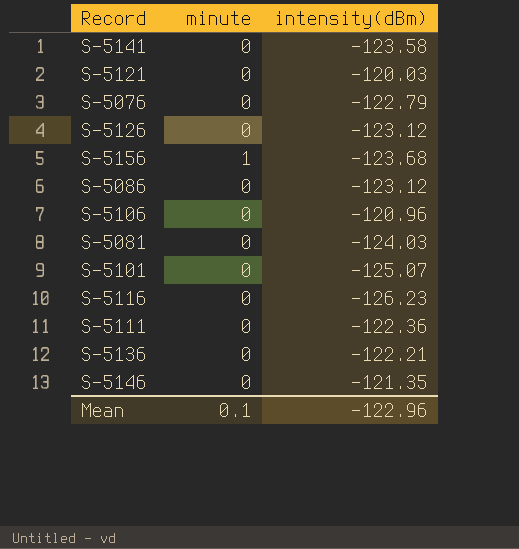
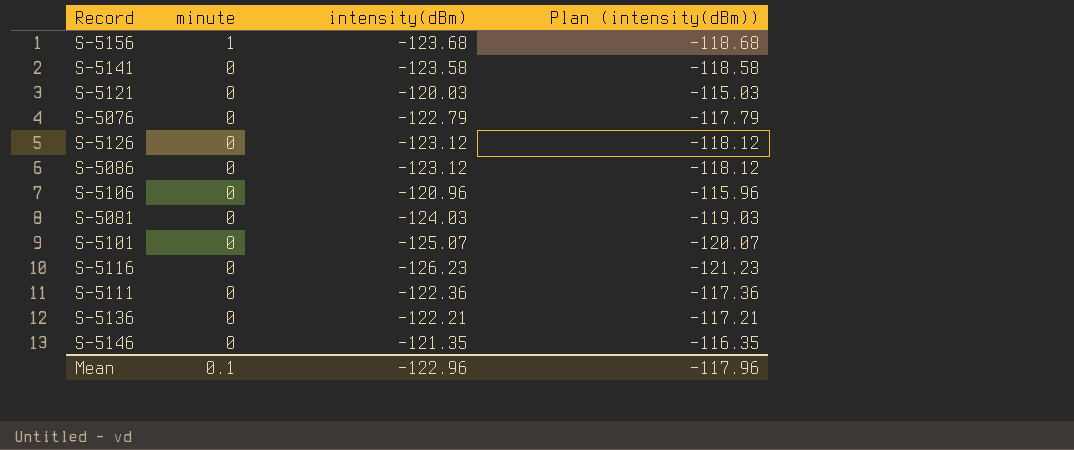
row order: none -> minute descending
column Plan (intensity(dBm)) | formula: none -> [intensity(dBm)] + 5

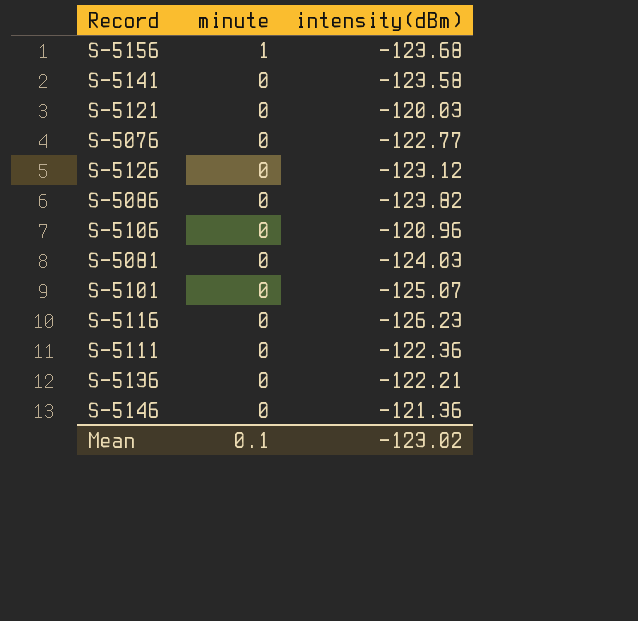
column Plan (intensity(dBm)) | formula: [intensity(dBm)] + 5 -> none
S-5076 | intensity(dBm): -122.79 -> -122.77
S-5086 | intensity(dBm): -123.12 -> -123.82
S-5146 | intensity(dBm): -121.35 -> -121.36
Mean | intensity(dBm): -122.96 -> -123.02

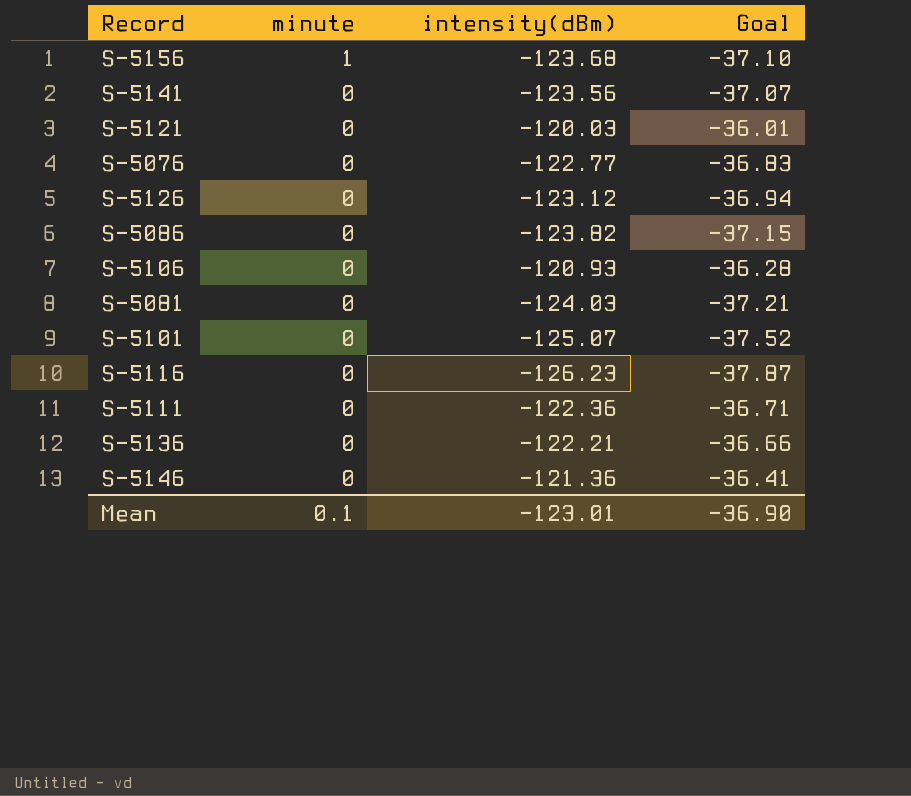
column Goal | formula: none -> [intensity(dBm)] * 0.3
S-5141 | intensity(dBm): -123.58 -> -123.56
S-5106 | intensity(dBm): -120.96 -> -120.93
Mean | intensity(dBm): -123.02 -> -123.01

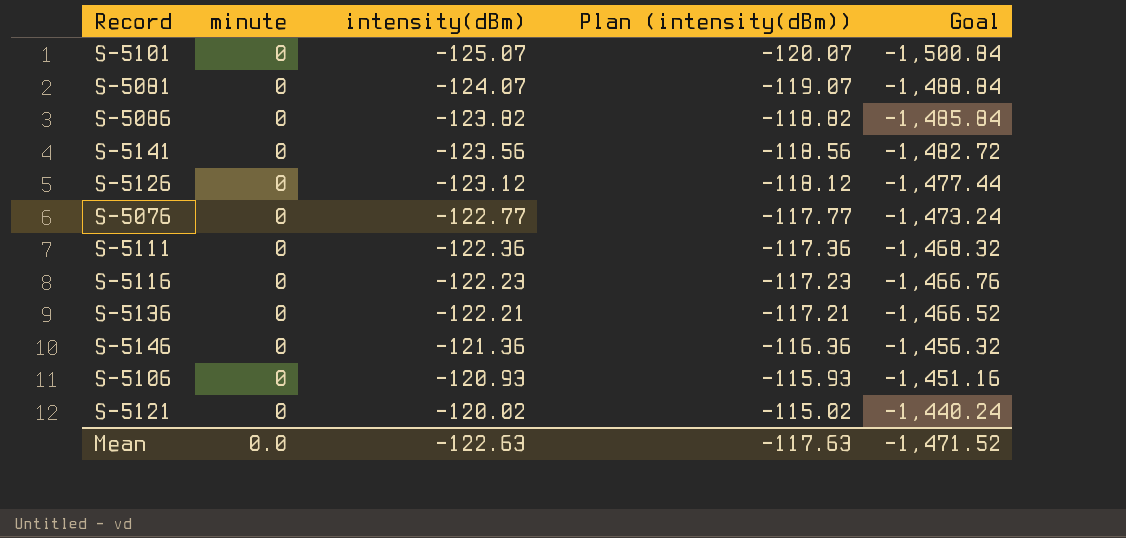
row order: minute descending -> intensity(dBm) ascending
column Plan (intensity(dBm)) | formula: none -> [intensity(dBm)] + 5
column Goal | formula: [intensity(dBm)] * 0.3 -> [intensity(dBm)] * 12
row S-5156: 1 | -123.68 | -37.10 -> none
S-5081 | intensity(dBm): -124.03 -> -124.07
S-5116 | intensity(dBm): -126.23 -> -122.23
S-5121 | intensity(dBm): -120.03 -> -120.02
Mean | minute: 0.1 -> 0.0
Mean | intensity(dBm): -123.01 -> -122.63
Mean | Goal: -36.90 -> -1,471.52

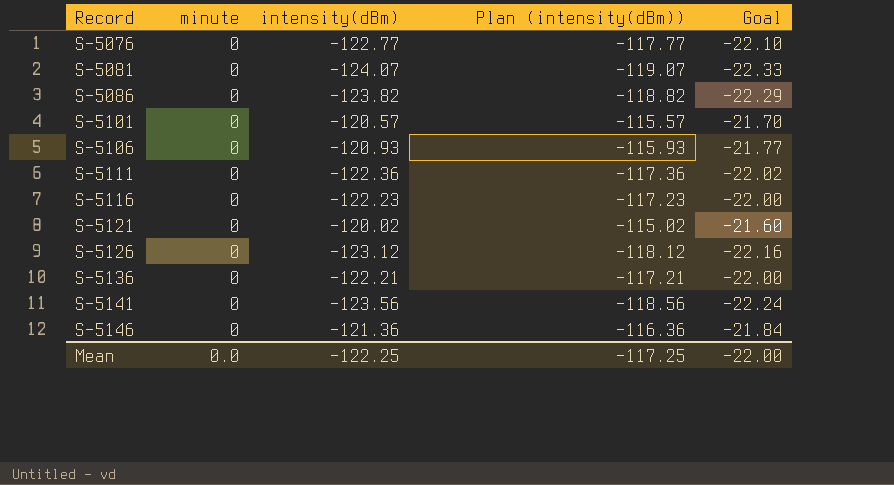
row order: intensity(dBm) ascending -> Record ascending
column Goal | formula: [intensity(dBm)] * 12 -> [intensity(dBm)] * 0.18
S-5101 | intensity(dBm): -125.07 -> -120.57
S-5101 | Plan (intensity(dBm)): -120.07 -> -115.57
Mean | intensity(dBm): -122.63 -> -122.25
Mean | Plan (intensity(dBm)): -117.63 -> -117.25
Mean | Goal: -1,471.52 -> -22.00

